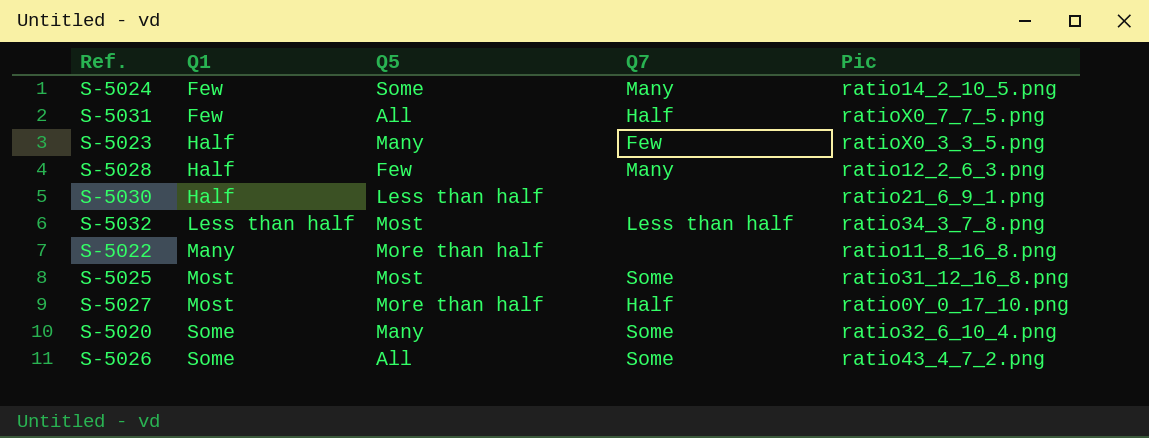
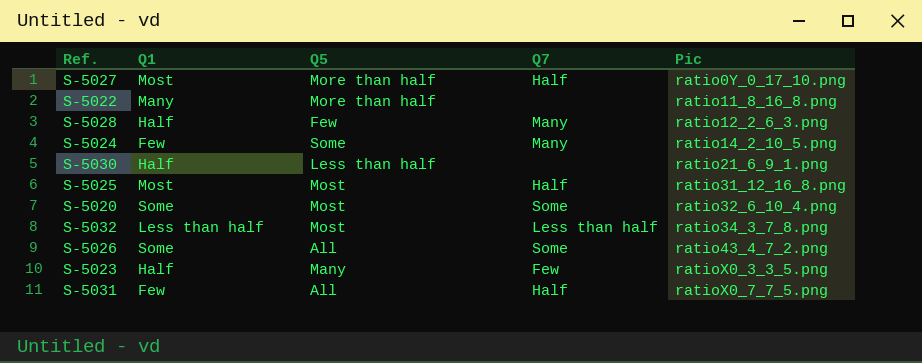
row order: Q1 ascending -> Pic ascending
S-5025 | Q7: Some -> Half
S-5020 | Q5: Many -> Most

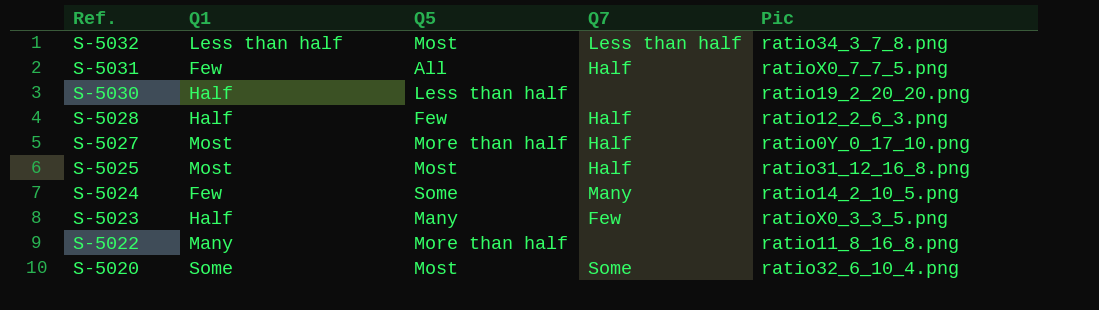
row order: Pic ascending -> Ref. descending
row S-5026: Some | All | Some | ratio43_4_7_2.png -> none
S-5030 | Pic: ratio21_6_9_1.png -> ratio19_2_20_20.png
S-5028 | Q7: Many -> Half

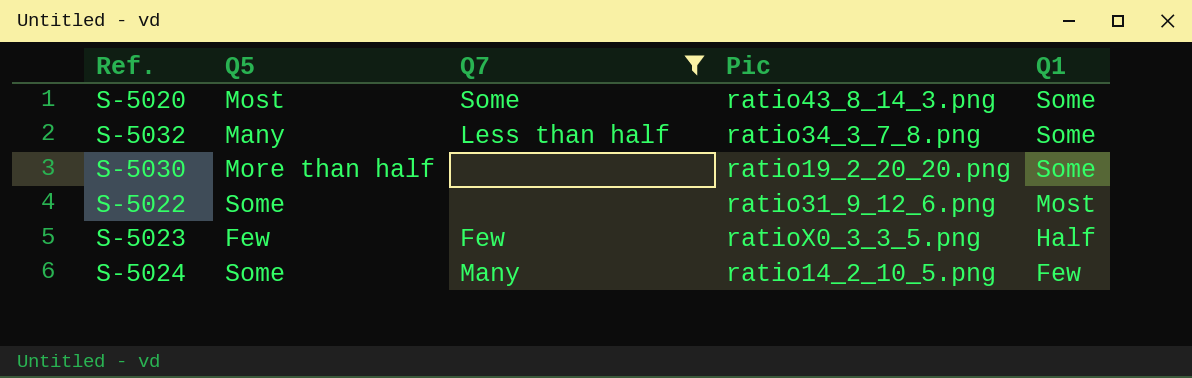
filter: none -> Q7 != Half
row order: Ref. descending -> Q1 descending
column Q1 | position: 2 -> 5
S-5020 | Pic: ratio32_6_10_4.png -> ratio43_8_14_3.png
S-5032 | Q5: Most -> Many
S-5032 | Q1: Less than half -> Some
S-5030 | Q5: Less than half -> More than half
S-5030 | Q1: Half -> Some
S-5022 | Q5: More than half -> Some
S-5022 | Pic: ratio11_8_16_8.png -> ratio31_9_12_6.png
S-5022 | Q1: Many -> Most
S-5023 | Q5: Many -> Few

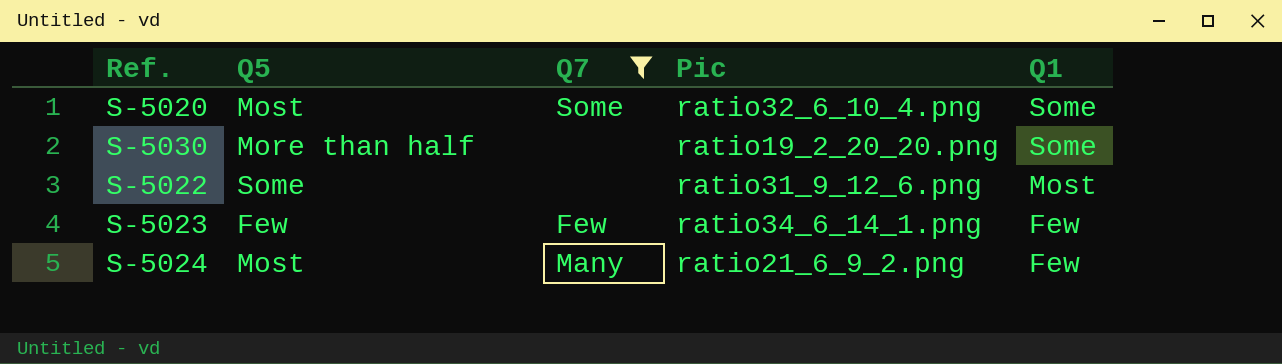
row S-5032: Many | Less than half | ratio34_3_7_8.png | Some -> none
S-5020 | Pic: ratio43_8_14_3.png -> ratio32_6_10_4.png
S-5023 | Pic: ratioX0_3_3_5.png -> ratio34_6_14_1.png
S-5023 | Q1: Half -> Few
S-5024 | Q5: Some -> Most
S-5024 | Pic: ratio14_2_10_5.png -> ratio21_6_9_2.png

